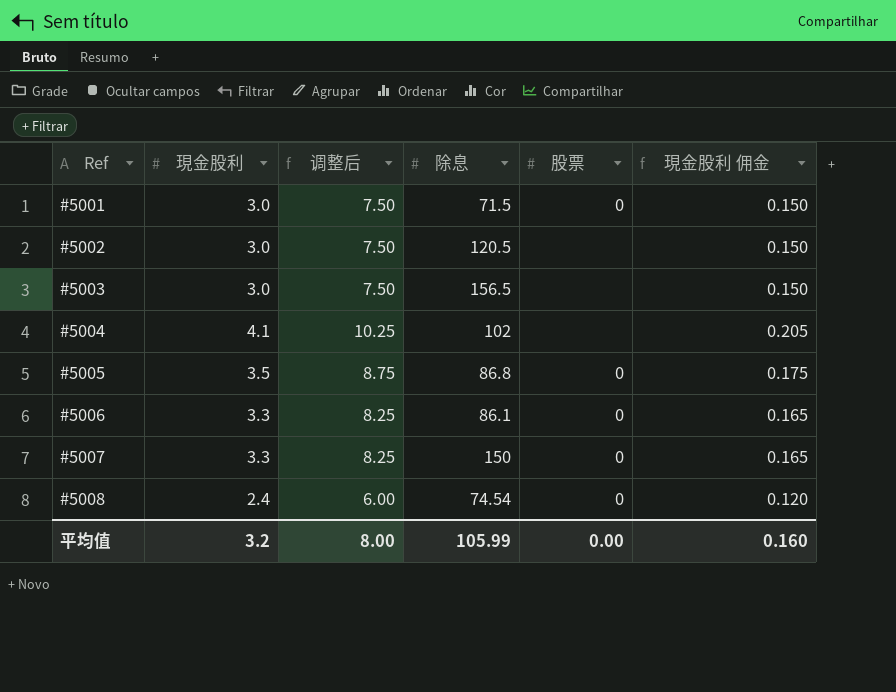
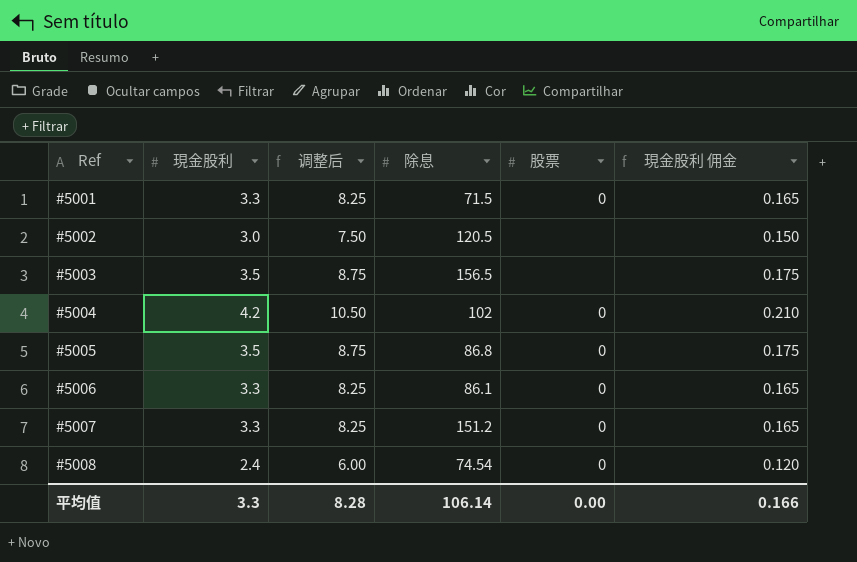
#5001 | 現金股利: 3.0 -> 3.3
#5001 | 调整后: 7.50 -> 8.25
#5001 | 現金股利 佣金: 0.150 -> 0.165
#5003 | 現金股利: 3.0 -> 3.5
#5003 | 调整后: 7.50 -> 8.75
#5003 | 現金股利 佣金: 0.150 -> 0.175
#5004 | 現金股利: 4.1 -> 4.2
#5004 | 调整后: 10.25 -> 10.50
#5004 | 股票: none -> 0
#5004 | 現金股利 佣金: 0.205 -> 0.210
#5007 | 除息: 150 -> 151.2
平均值 | 現金股利: 3.2 -> 3.3
平均值 | 调整后: 8.00 -> 8.28
平均值 | 除息: 105.99 -> 106.14
平均值 | 現金股利 佣金: 0.160 -> 0.166

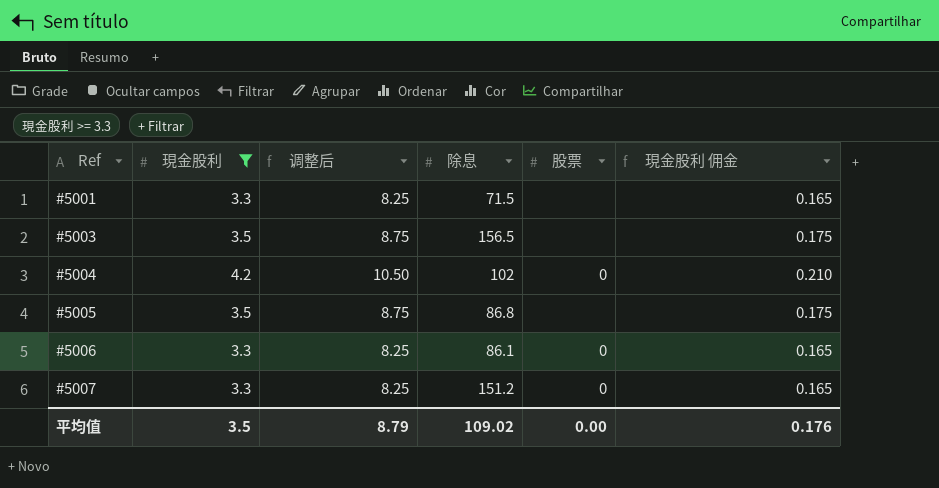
filter: none -> 現金股利 >= 3.3
#5001 | 股票: 0 -> none
#5005 | 股票: 0 -> none
平均值 | 現金股利: 3.3 -> 3.5
平均值 | 调整后: 8.28 -> 8.79
平均值 | 除息: 106.14 -> 109.02
平均值 | 現金股利 佣金: 0.166 -> 0.176

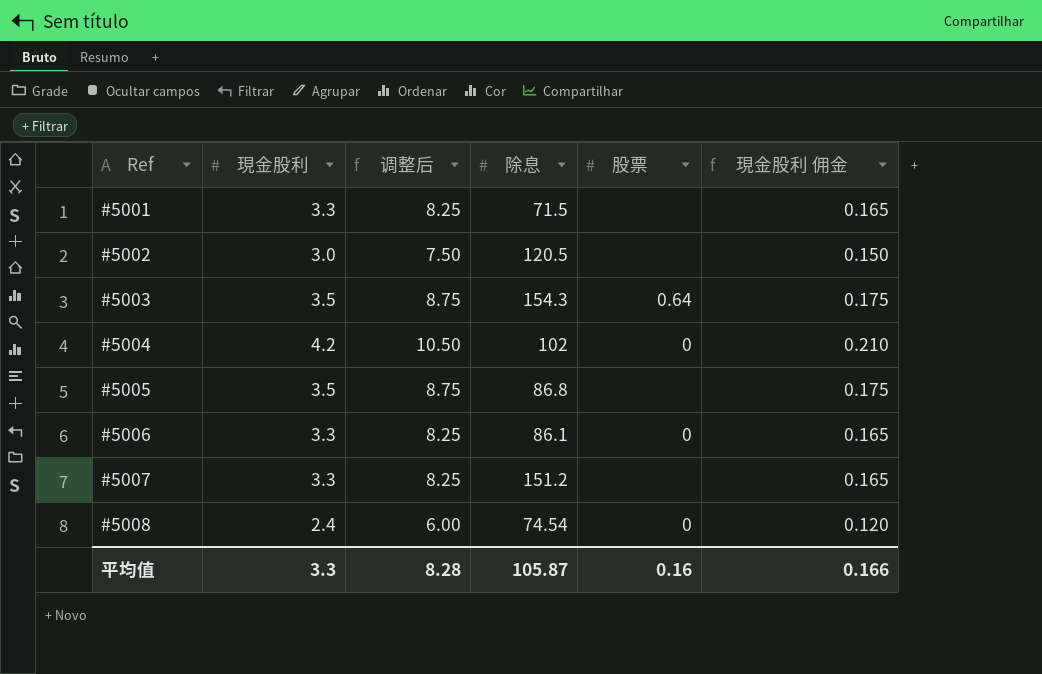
filter: 現金股利 >= 3.3 -> none
#5003 | 除息: 156.5 -> 154.3
#5003 | 股票: none -> 0.64
#5007 | 股票: 0 -> none
平均值 | 現金股利: 3.5 -> 3.3
平均值 | 调整后: 8.79 -> 8.28
平均值 | 除息: 109.02 -> 105.87
平均值 | 股票: 0.00 -> 0.16
平均值 | 現金股利 佣金: 0.176 -> 0.166

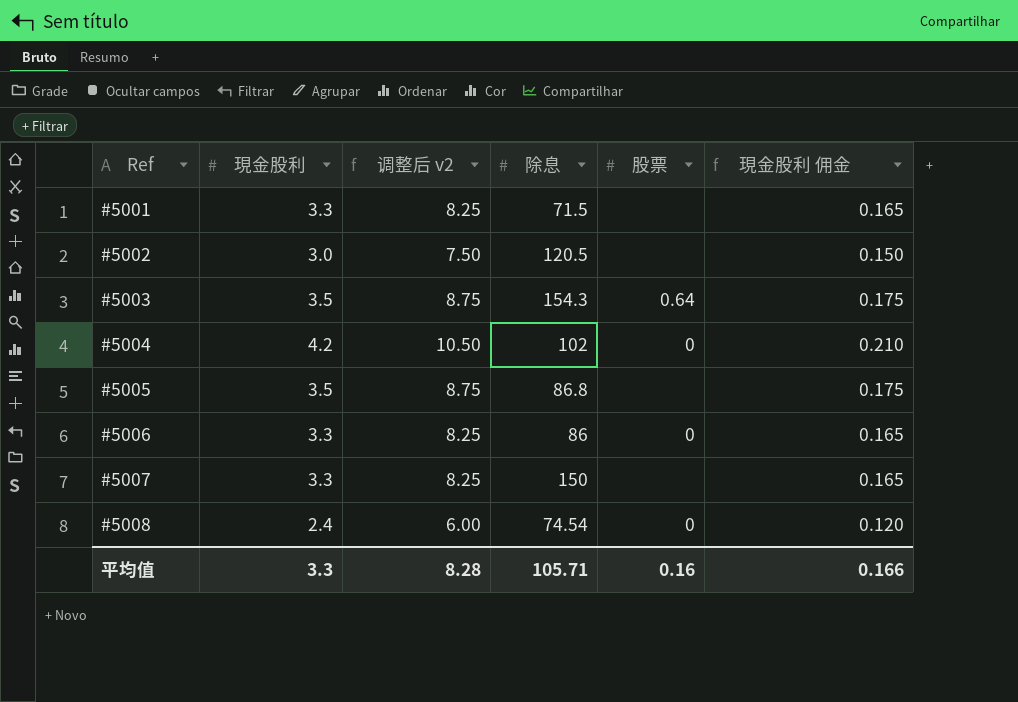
column name: 调整后 -> 调整后 v2
#5006 | 除息: 86.1 -> 86
#5007 | 除息: 151.2 -> 150
平均值 | 除息: 105.87 -> 105.71

